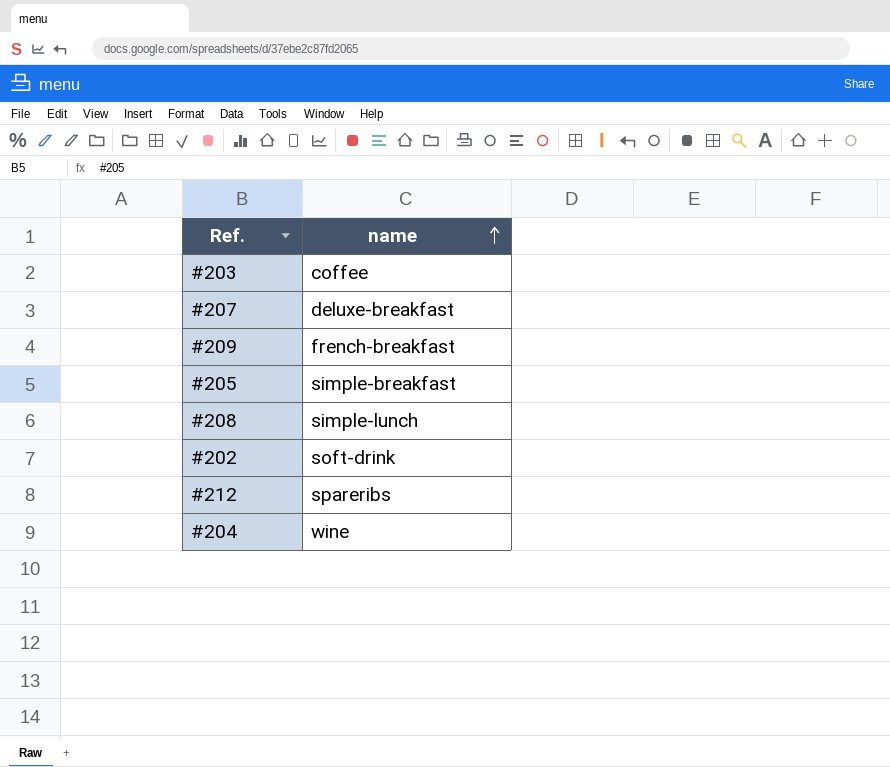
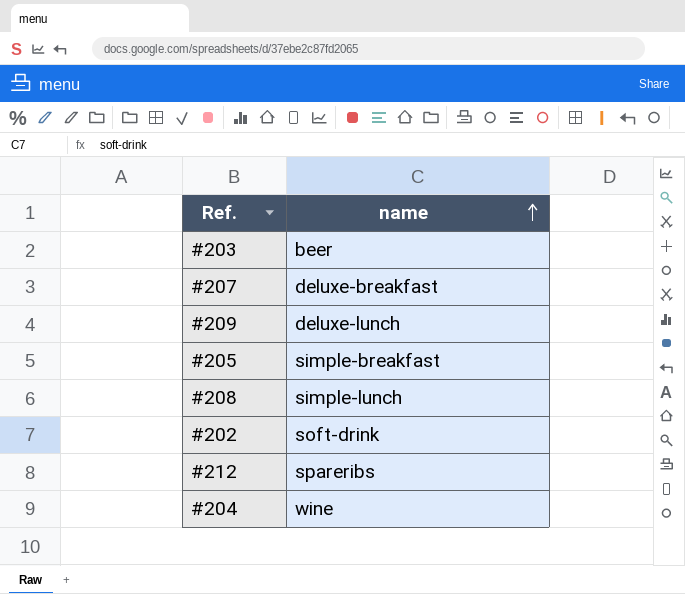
#203 | name: coffee -> beer
#209 | name: french-breakfast -> deluxe-lunch

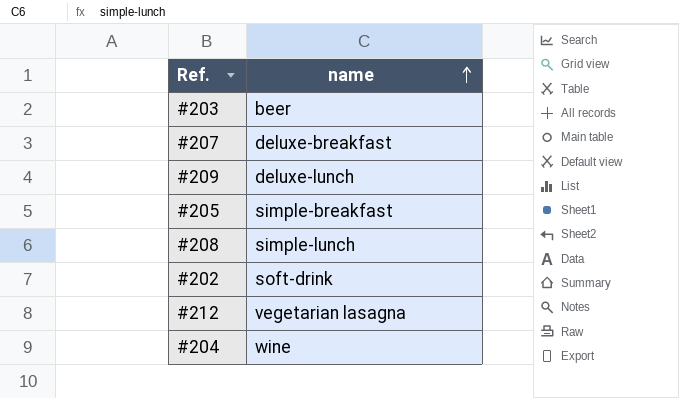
#212 | name: spareribs -> vegetarian lasagna

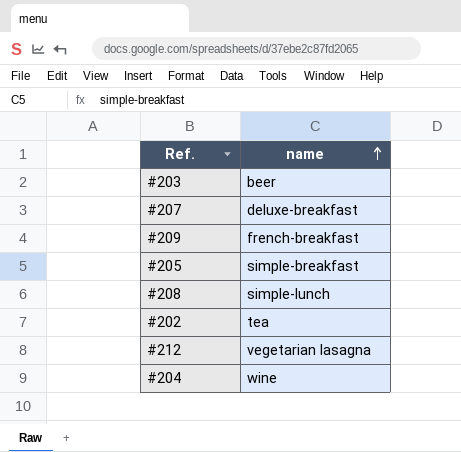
#209 | name: deluxe-lunch -> french-breakfast
#202 | name: soft-drink -> tea

